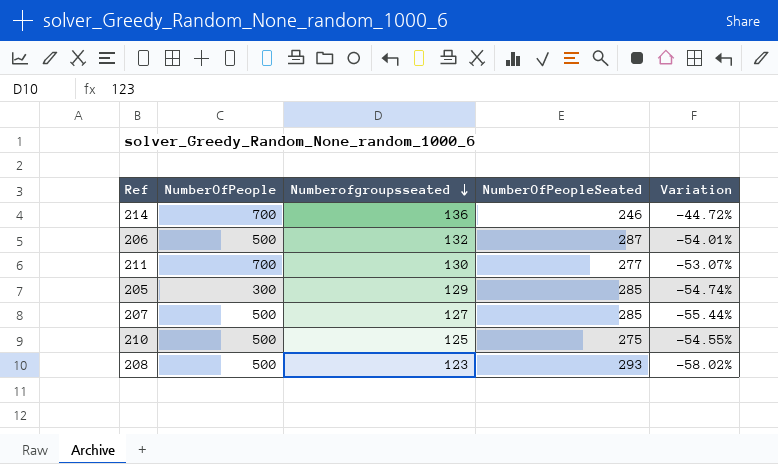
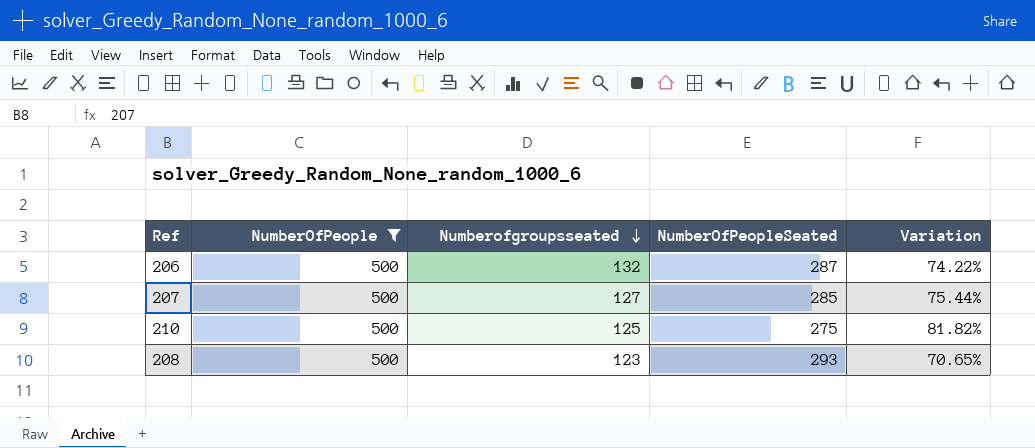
filter: none -> NumberOfPeople = 500
column Variation | formula: ([Numberofgroupsseated] - [NumberOfPeopleSeated]) / [NumberOfPeopleSeated] -> ([NumberOfPeople] - [NumberOfPeopleSeated]) / [NumberOfPeopleSeated]

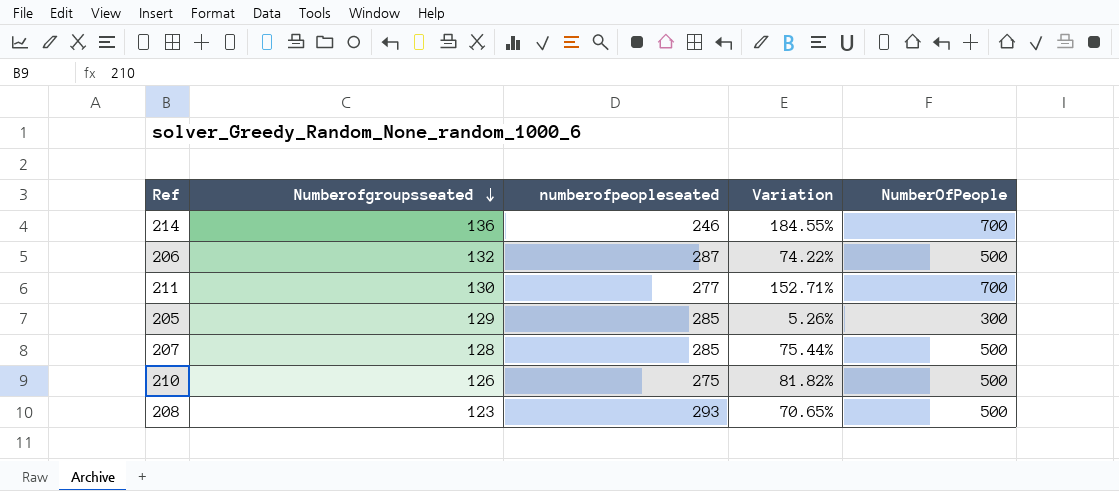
filter: NumberOfPeople = 500 -> none
column name: NumberOfPeopleSeated -> numberofpeopleseated
column NumberOfPeople | position: 2 -> 5
207 | Numberofgroupsseated: 127 -> 128
210 | Numberofgroupsseated: 125 -> 126

